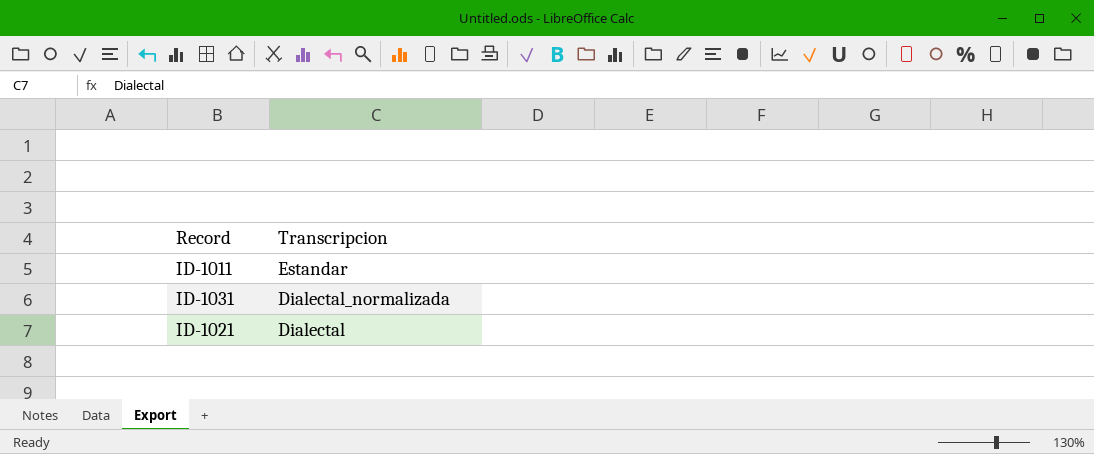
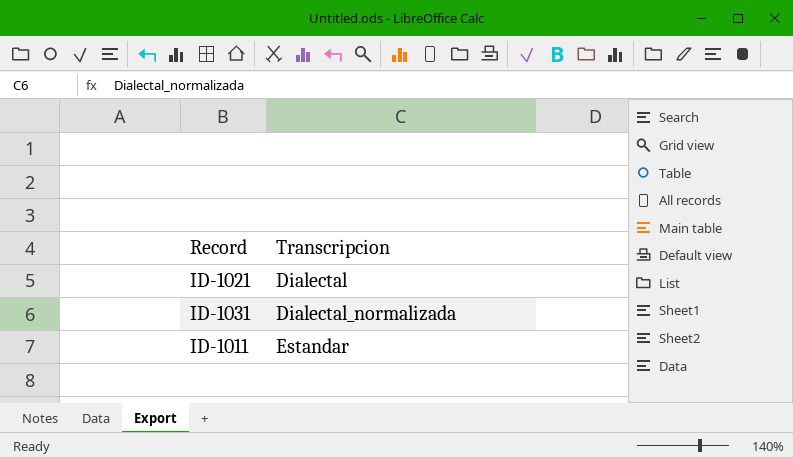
row order: Transcripcion descending -> Transcripcion ascending

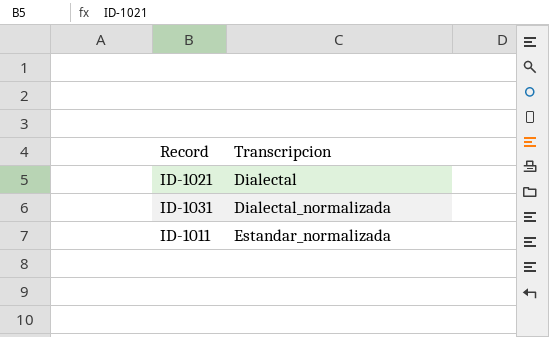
ID-1011 | Transcripcion: Estandar -> Estandar_normalizada

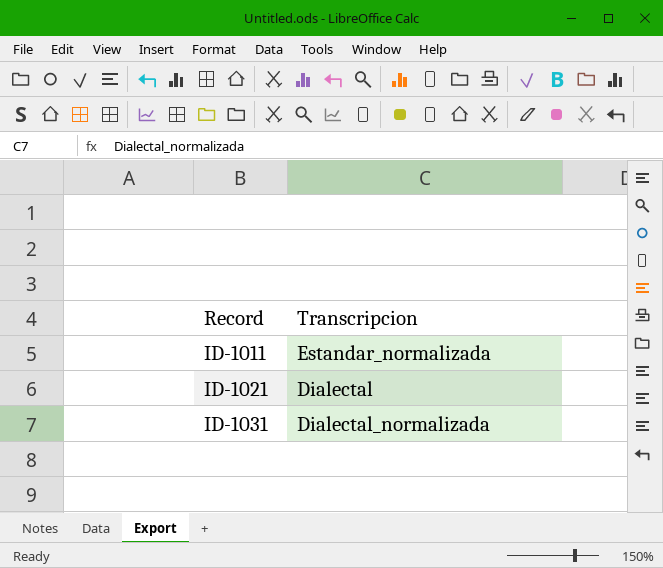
row order: Transcripcion ascending -> Record ascending

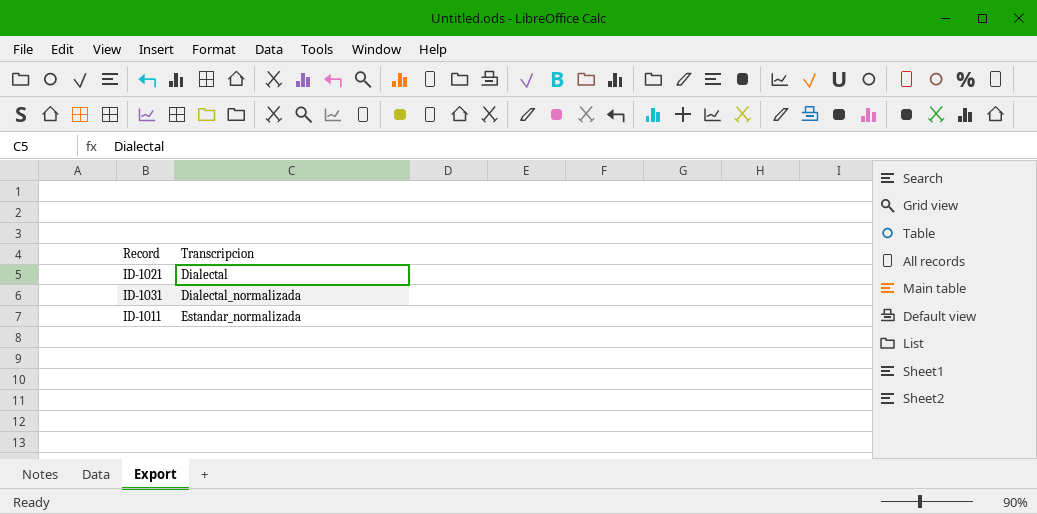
row order: Record ascending -> Transcripcion ascending

